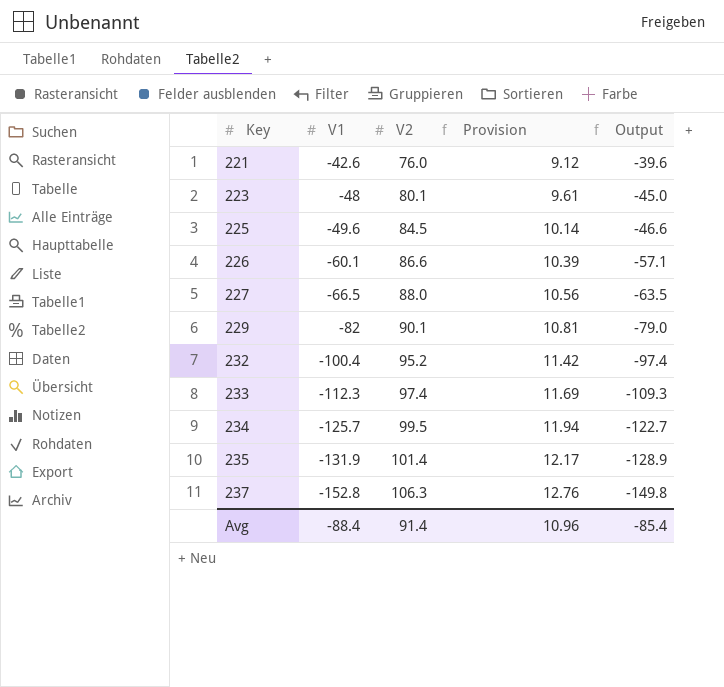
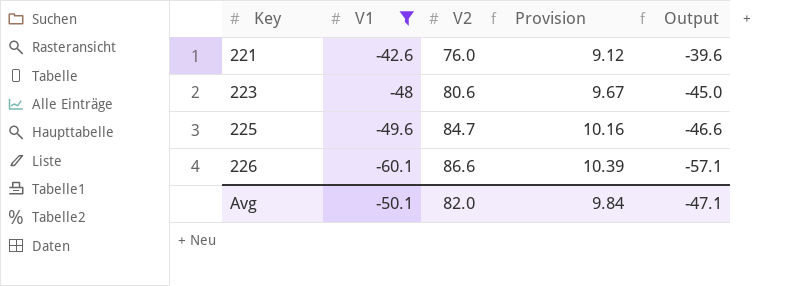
filter: none -> V1 >= -60.1
223 | V2: 80.1 -> 80.6
223 | Provision: 9.61 -> 9.67
225 | V2: 84.5 -> 84.7
225 | Provision: 10.14 -> 10.16
Avg | V1: -88.4 -> -50.1
Avg | V2: 91.4 -> 82.0
Avg | Provision: 10.96 -> 9.84
Avg | Output: -85.4 -> -47.1

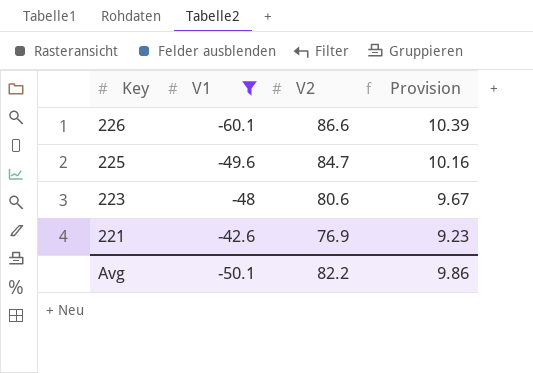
row order: Key ascending -> Key descending
column Output | formula: [V1] + 3 -> none
221 | V2: 76.0 -> 76.9
221 | Provision: 9.12 -> 9.23
Avg | V2: 82.0 -> 82.2
Avg | Provision: 9.84 -> 9.86

